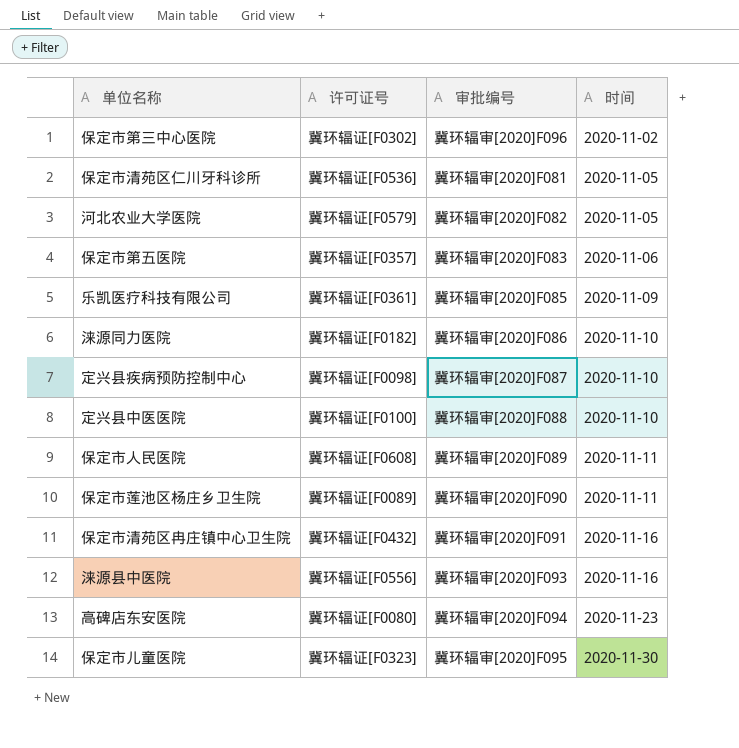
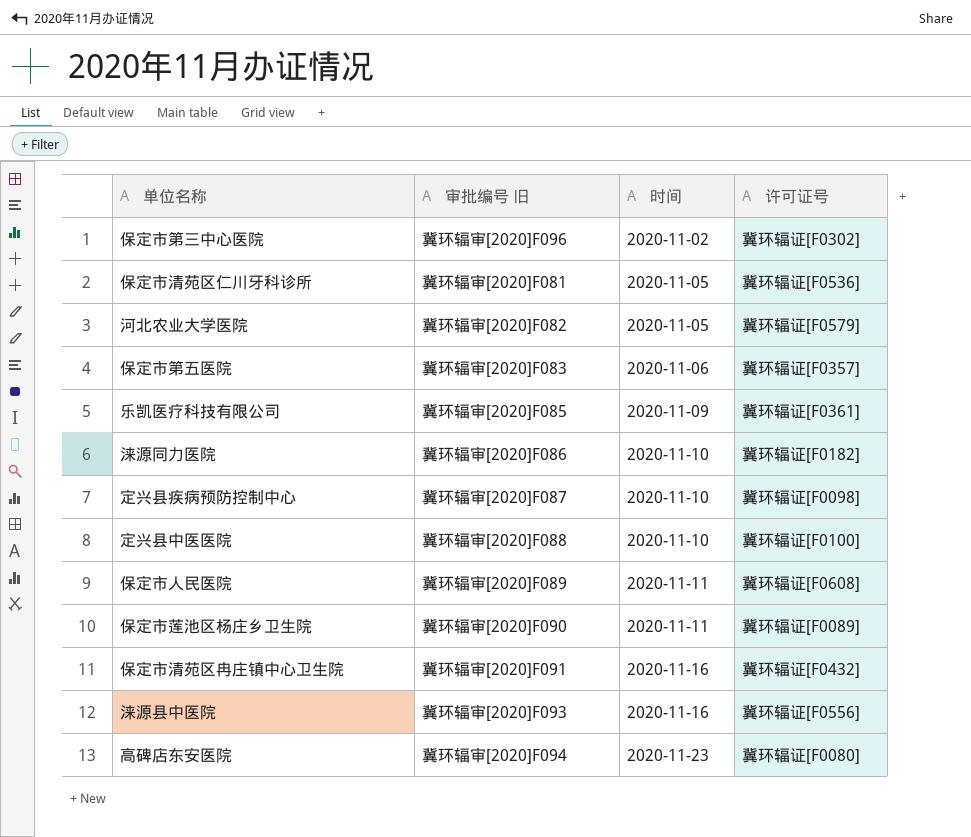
column name: 审批编号 -> 审批编号 旧
column 许可证号 | position: 2 -> 4
row 保定市儿童医院: 冀环辐证[F0323] | 冀环辐审[2020]F095 | 2020-11-30 -> none

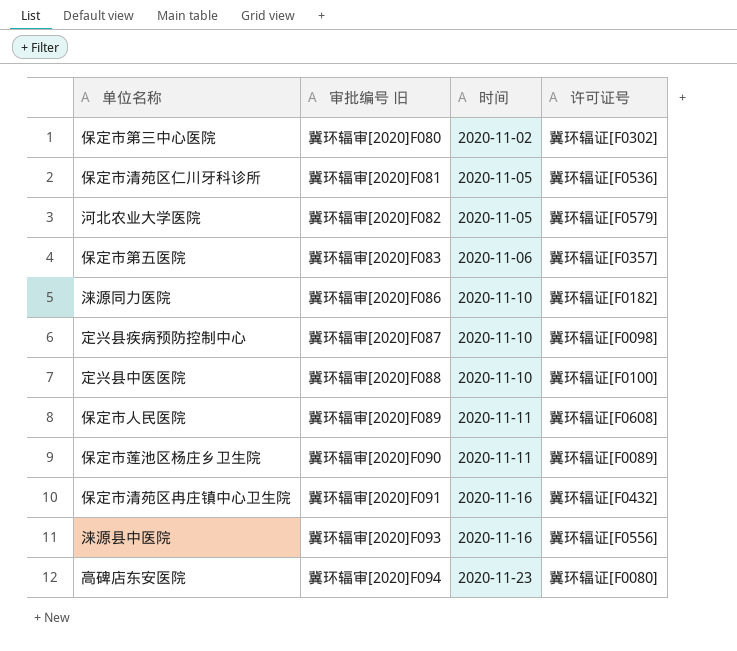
row 乐凯医疗科技有限公司: 冀环辐审[2020]F085 | 2020-11-09 | 冀环辐证[F0361] -> none
保定市第三中心医院 | 审批编号 旧: 冀环辐审[2020]F096 -> 冀环辐审[2020]F080

